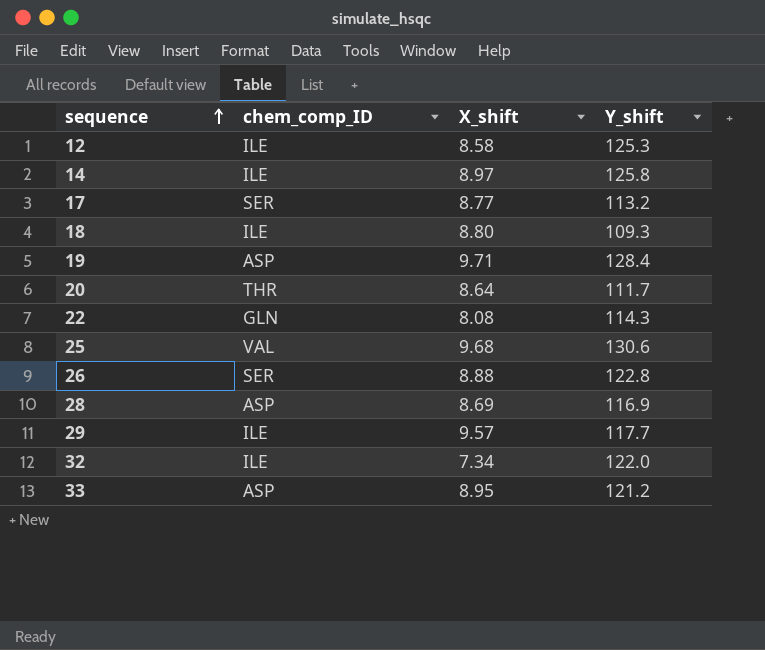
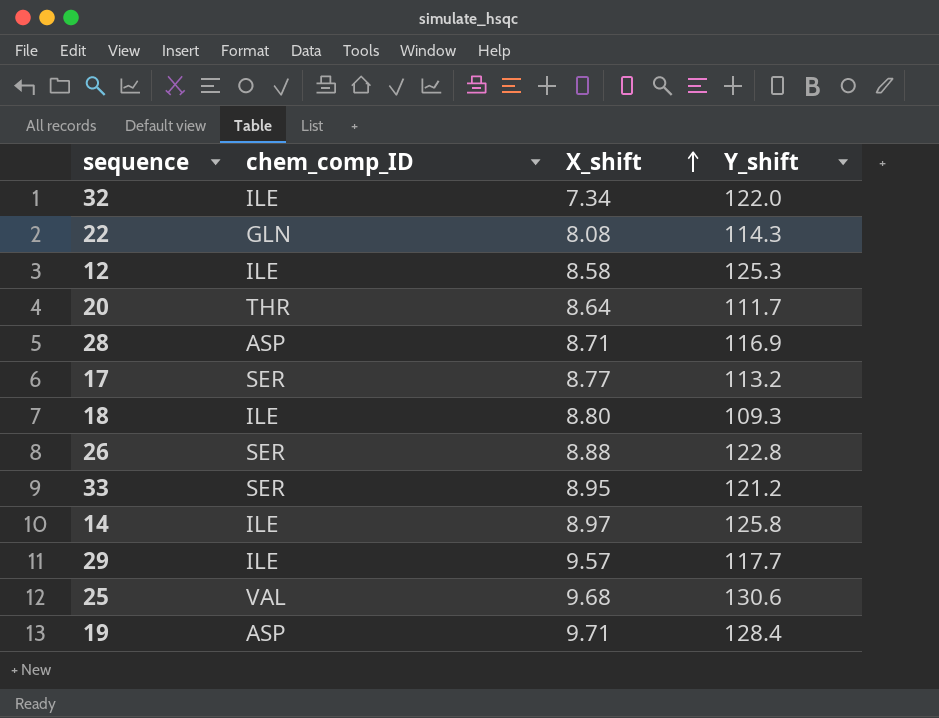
row order: sequence ascending -> X_shift ascending
28 | X_shift: 8.69 -> 8.71
33 | chem_comp_ID: ASP -> SER

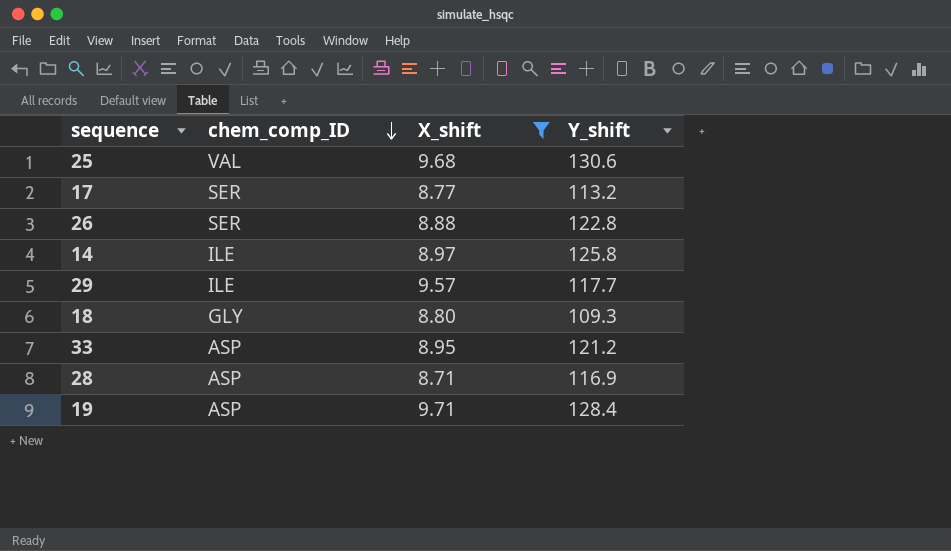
filter: none -> X_shift >= 8.71
row order: X_shift ascending -> chem_comp_ID descending
18 | chem_comp_ID: ILE -> GLY
33 | chem_comp_ID: SER -> ASP

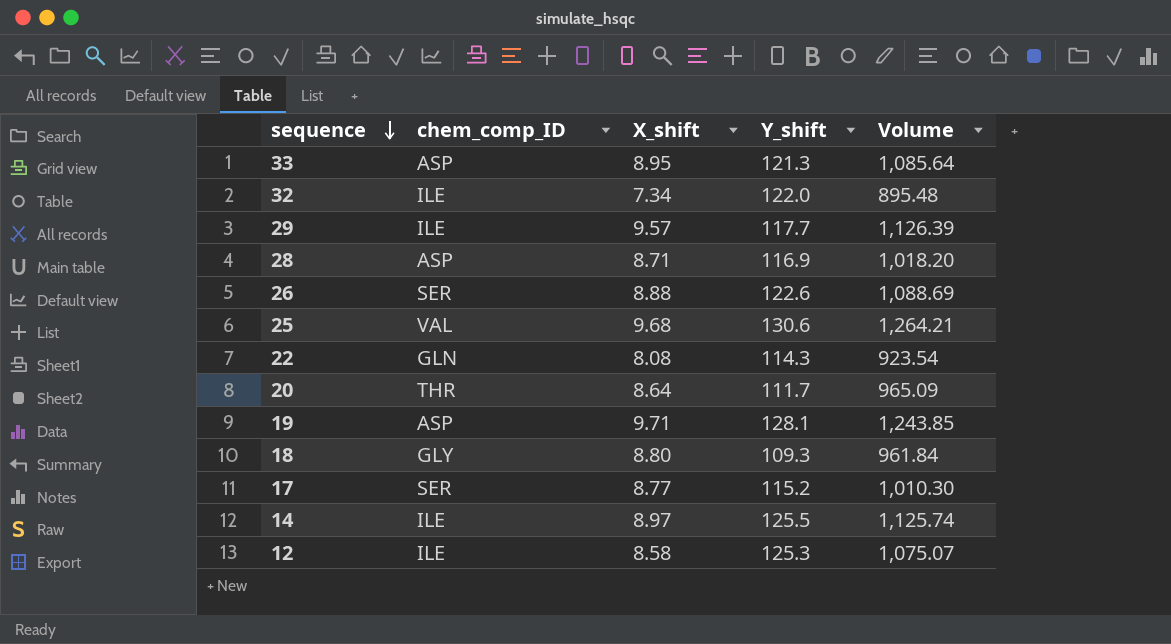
filter: X_shift >= 8.71 -> none
row order: chem_comp_ID descending -> sequence descending
column Volume | formula: none -> [X_shift] * [Y_shift]
33 | Y_shift: 121.2 -> 121.3
26 | Y_shift: 122.8 -> 122.6
19 | Y_shift: 128.4 -> 128.1
17 | Y_shift: 113.2 -> 115.2
14 | Y_shift: 125.8 -> 125.5

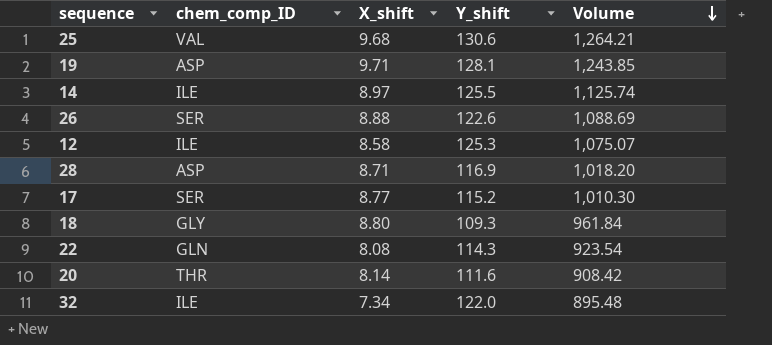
row order: sequence descending -> Volume descending
row 33: ASP | 8.95 | 121.3 | 1,085.64 -> none
row 29: ILE | 9.57 | 117.7 | 1,126.39 -> none
20 | X_shift: 8.64 -> 8.14
20 | Y_shift: 111.7 -> 111.6
20 | Volume: 965.09 -> 908.42

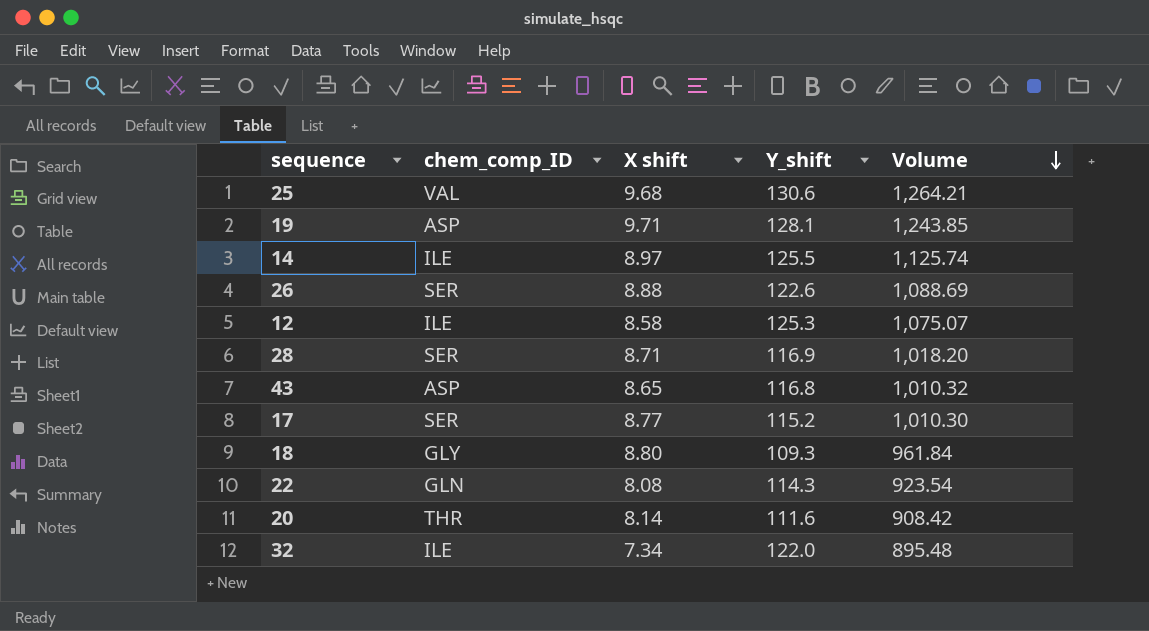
column name: X_shift -> X shift
28 | chem_comp_ID: ASP -> SER
row 43: none -> ASP | 8.65 | 116.8 | 1,010.32

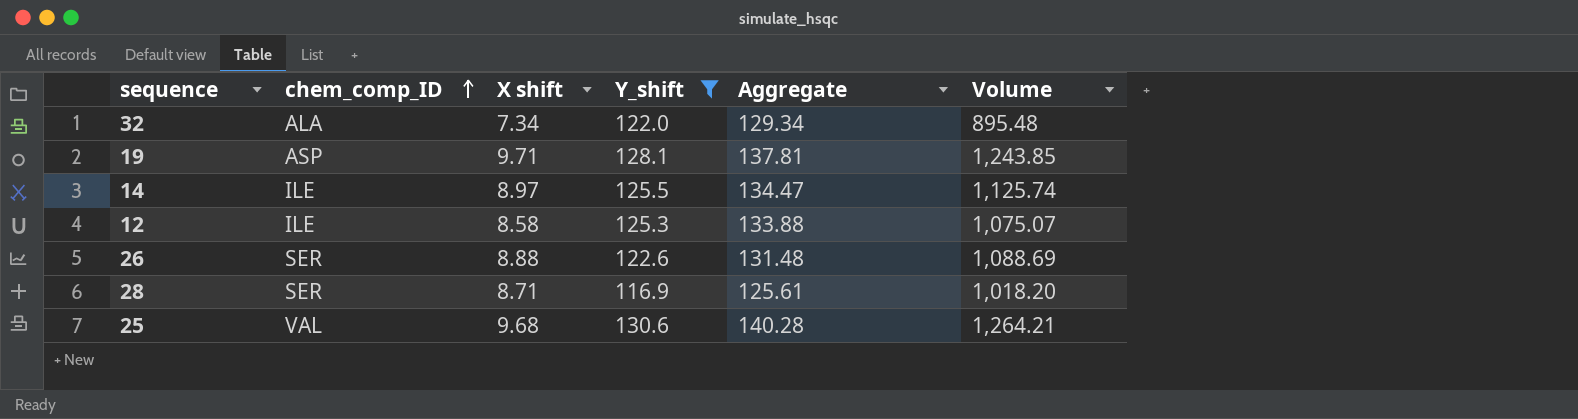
filter: none -> Y_shift >= 116.9
row order: Volume descending -> chem_comp_ID ascending
column Aggregate | formula: none -> [X shift] + [Y_shift]
32 | chem_comp_ID: ILE -> ALA

